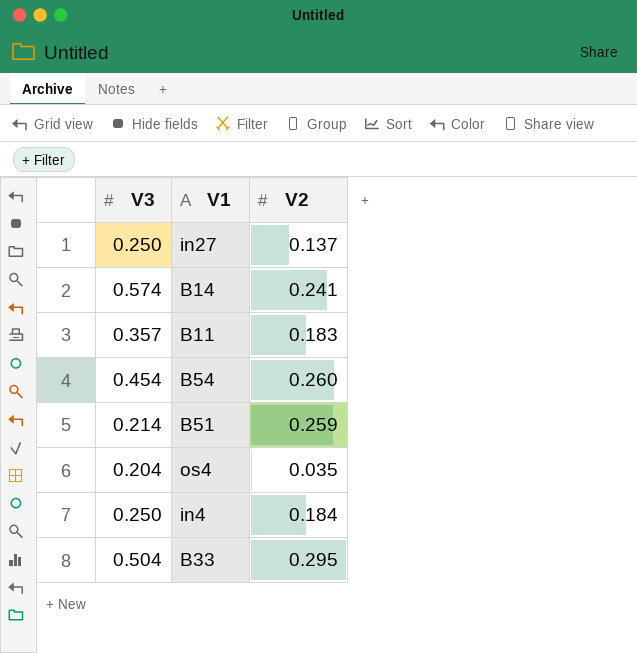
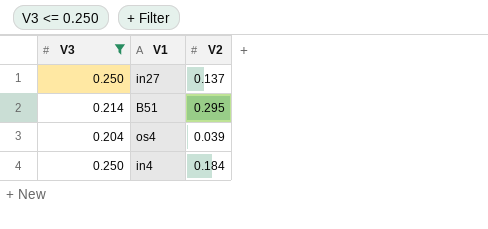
filter: none -> V3 <= 0.250
B51 | V2: 0.259 -> 0.295
os4 | V2: 0.035 -> 0.039

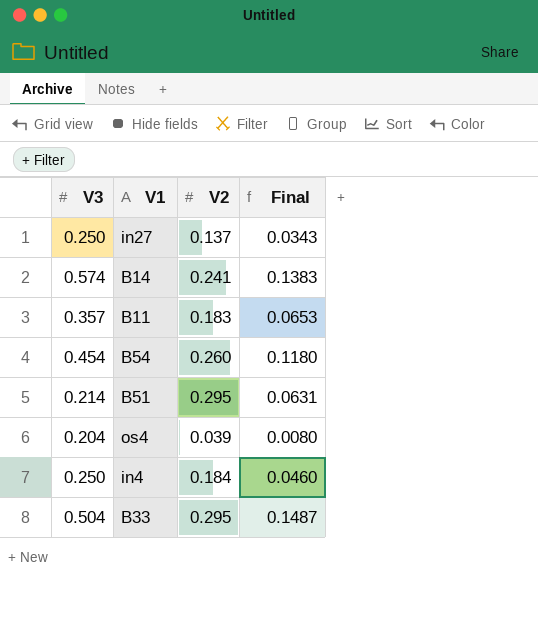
filter: V3 <= 0.250 -> none
column Final | formula: none -> [V3] * [V2]

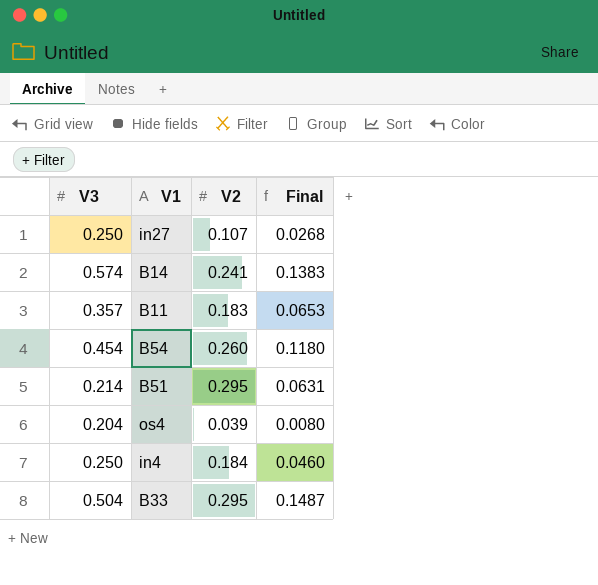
in27 | V2: 0.137 -> 0.107
in27 | Final: 0.0343 -> 0.0268

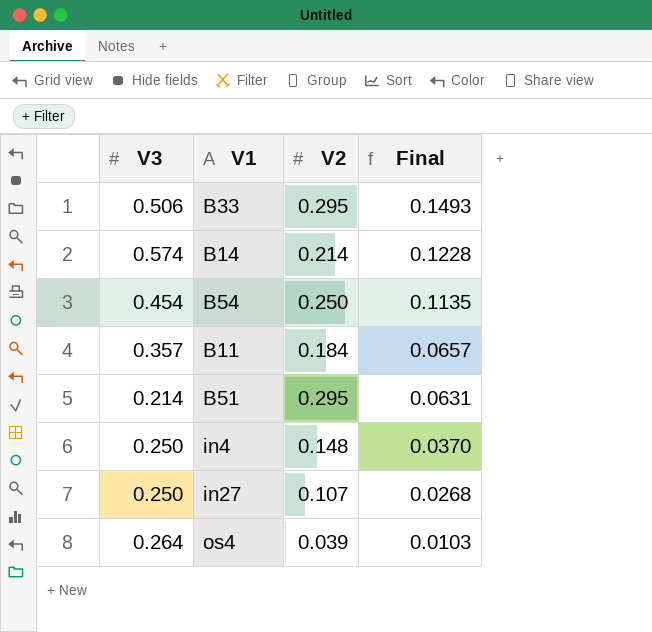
row order: none -> Final descending
B33 | V3: 0.504 -> 0.506
B33 | Final: 0.1487 -> 0.1493
B14 | V2: 0.241 -> 0.214
B14 | Final: 0.1383 -> 0.1228
B54 | V2: 0.260 -> 0.250
B54 | Final: 0.1180 -> 0.1135
B11 | V2: 0.183 -> 0.184
B11 | Final: 0.0653 -> 0.0657
in4 | V2: 0.184 -> 0.148
in4 | Final: 0.0460 -> 0.0370
os4 | V3: 0.204 -> 0.264
os4 | Final: 0.0080 -> 0.0103

